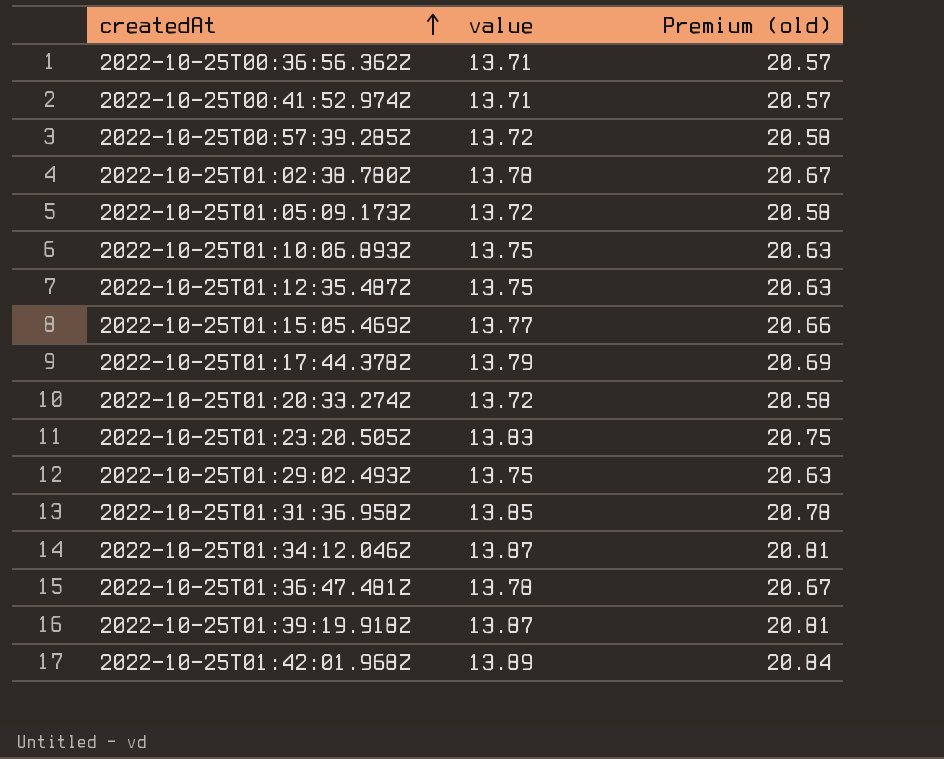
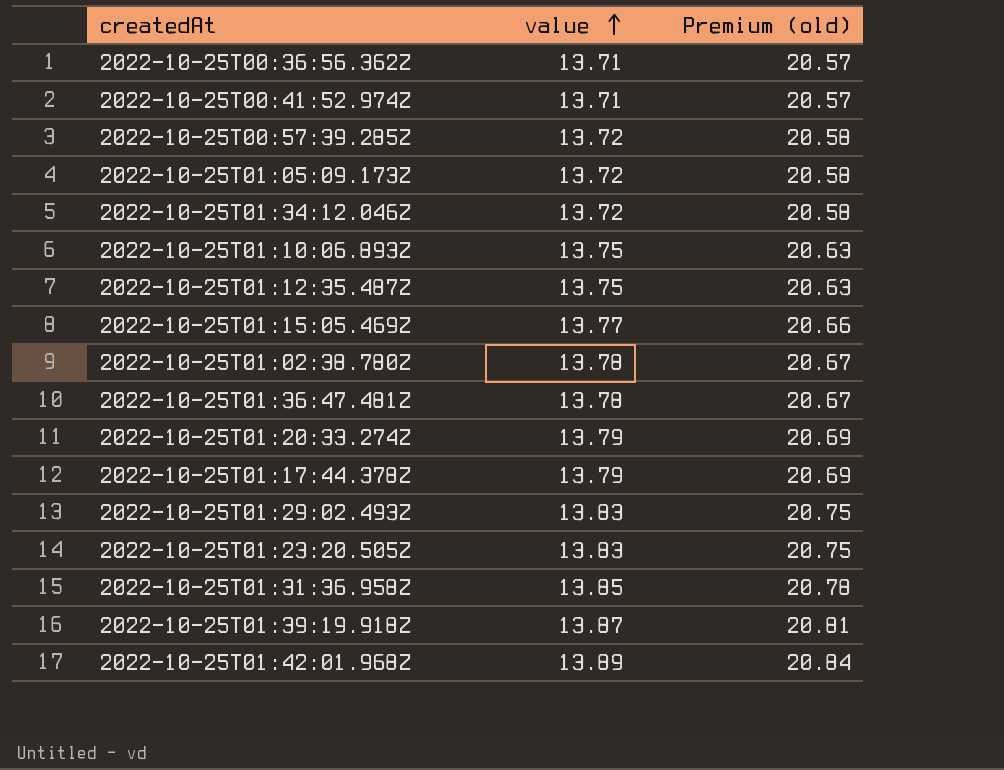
row order: createdAt ascending -> value ascending
2022-10-25T01:34:12.046Z | value: 13.87 -> 13.72
2022-10-25T01:34:12.046Z | Premium (old): 20.81 -> 20.58
2022-10-25T01:20:33.274Z | value: 13.72 -> 13.79
2022-10-25T01:20:33.274Z | Premium (old): 20.58 -> 20.69
2022-10-25T01:29:02.493Z | value: 13.75 -> 13.83
2022-10-25T01:29:02.493Z | Premium (old): 20.63 -> 20.75

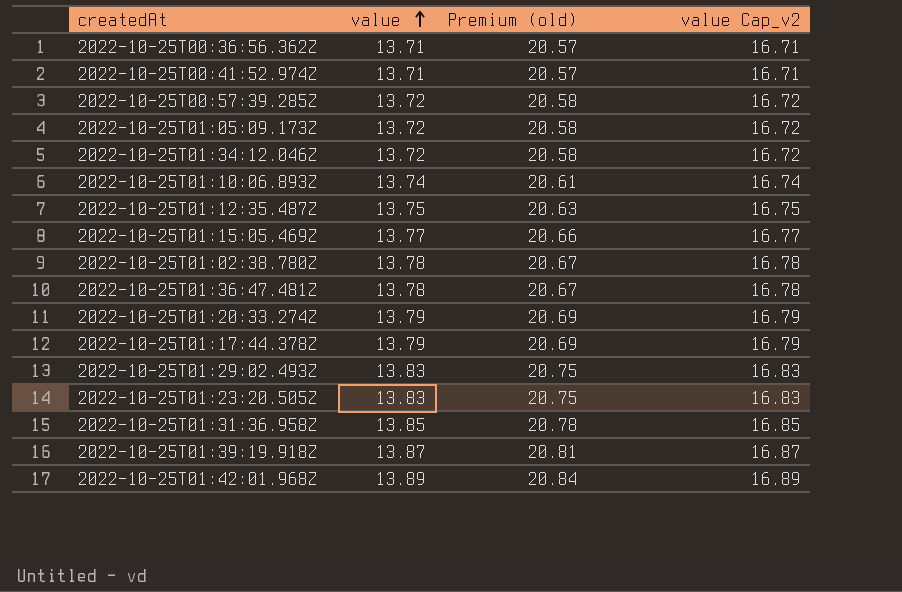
column value Cap_v2 | formula: none -> [value] + 3
2022-10-25T01:10:06.893Z | value: 13.75 -> 13.74
2022-10-25T01:10:06.893Z | Premium (old): 20.63 -> 20.61

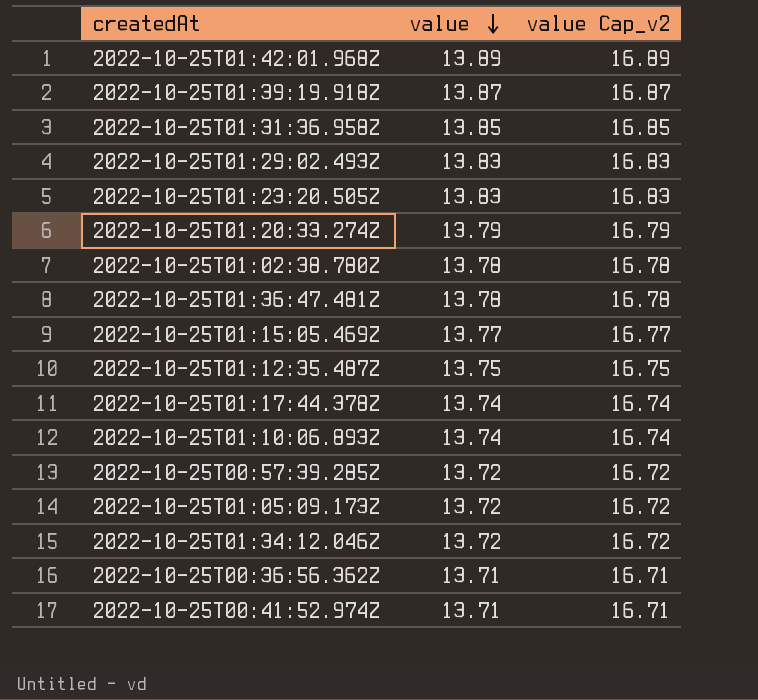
row order: value ascending -> value descending
column Premium (old) | formula: [value] * 1.5 -> none
2022-10-25T01:17:44.378Z | value: 13.79 -> 13.74
2022-10-25T01:17:44.378Z | value Cap_v2: 16.79 -> 16.74

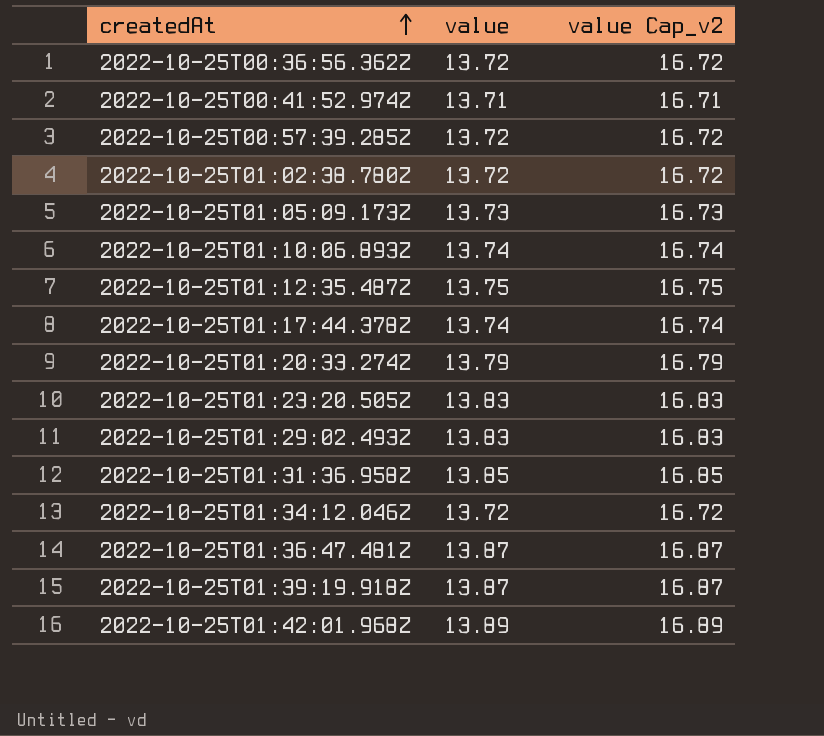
row order: value descending -> createdAt ascending
row 2022-10-25T01:15:05.469Z: 13.77 | 16.77 -> none
2022-10-25T00:36:56.362Z | value: 13.71 -> 13.72
2022-10-25T00:36:56.362Z | value Cap_v2: 16.71 -> 16.72
2022-10-25T01:02:38.780Z | value: 13.78 -> 13.72
2022-10-25T01:02:38.780Z | value Cap_v2: 16.78 -> 16.72
2022-10-25T01:05:09.173Z | value: 13.72 -> 13.73
2022-10-25T01:05:09.173Z | value Cap_v2: 16.72 -> 16.73
2022-10-25T01:36:47.481Z | value: 13.78 -> 13.87
2022-10-25T01:36:47.481Z | value Cap_v2: 16.78 -> 16.87

